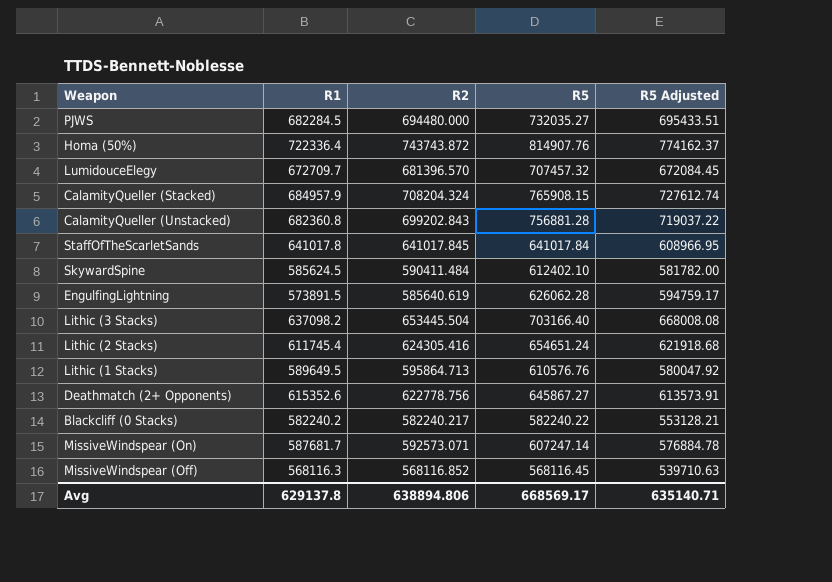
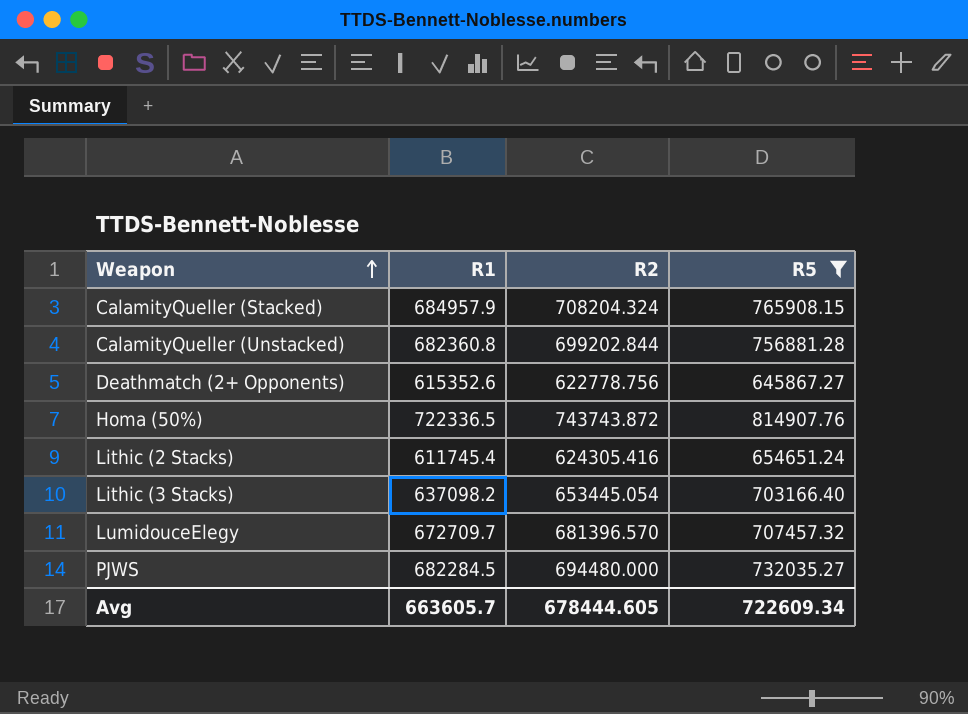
filter: none -> R5 >= 645867.27
row order: none -> Weapon ascending
column R5 Adjusted | formula: [R5] * 0.95 -> none
CalamityQueller (Unstacked) | R2: 699202.843 -> 699202.844
Homa (50%) | R1: 722336.4 -> 722336.5
Lithic (3 Stacks) | R2: 653445.504 -> 653445.054
Avg | R1: 629137.8 -> 663605.7
Avg | R2: 638894.806 -> 678444.605
Avg | R5: 668569.17 -> 722609.34

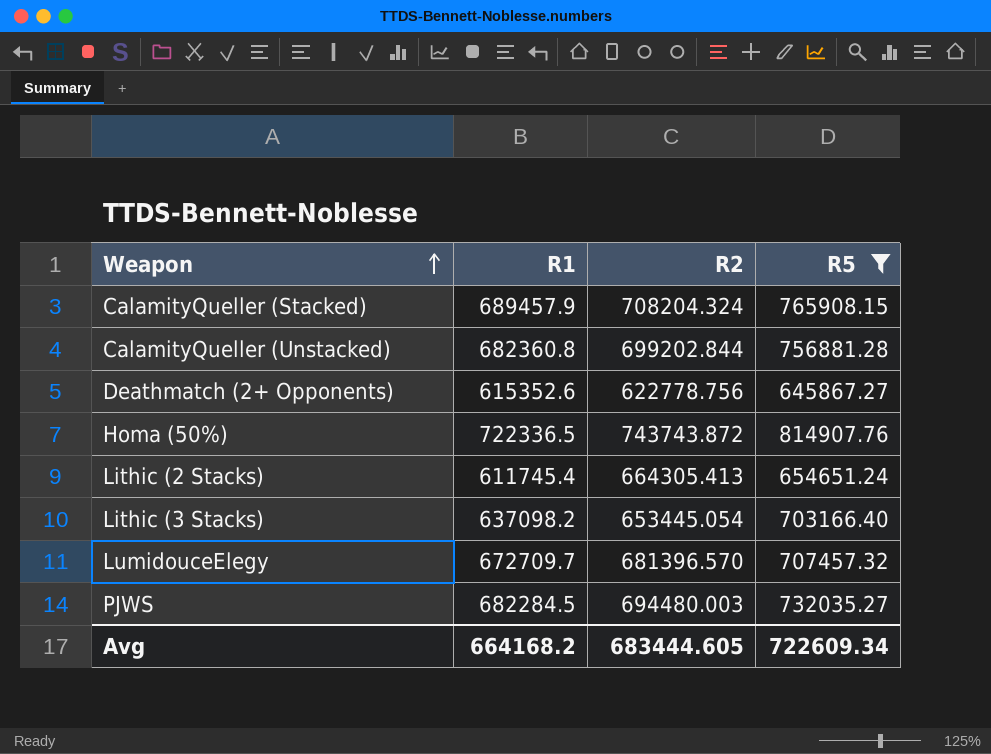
CalamityQueller (Stacked) | R1: 684957.9 -> 689457.9
Lithic (2 Stacks) | R2: 624305.416 -> 664305.413
PJWS | R2: 694480.000 -> 694480.003
Avg | R1: 663605.7 -> 664168.2
Avg | R2: 678444.605 -> 683444.605

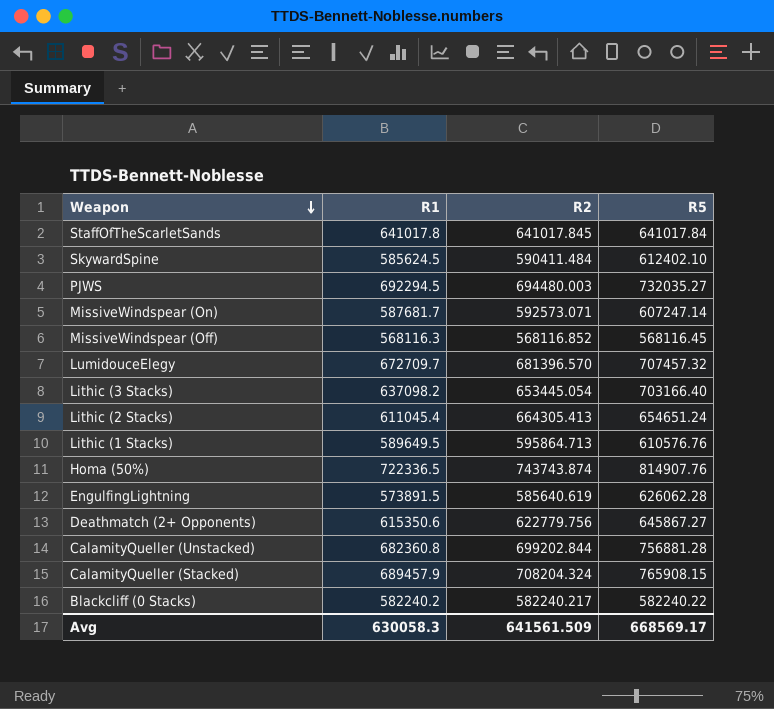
filter: R5 >= 645867.27 -> none
row order: Weapon ascending -> Weapon descending
PJWS | R1: 682284.5 -> 692294.5
Lithic (2 Stacks) | R1: 611745.4 -> 611045.4
Homa (50%) | R2: 743743.872 -> 743743.874
Deathmatch (2+ Opponents) | R1: 615352.6 -> 615350.6
Deathmatch (2+ Opponents) | R2: 622778.756 -> 622779.756
Avg | R1: 664168.2 -> 630058.3
Avg | R2: 683444.605 -> 641561.509
Avg | R5: 722609.34 -> 668569.17

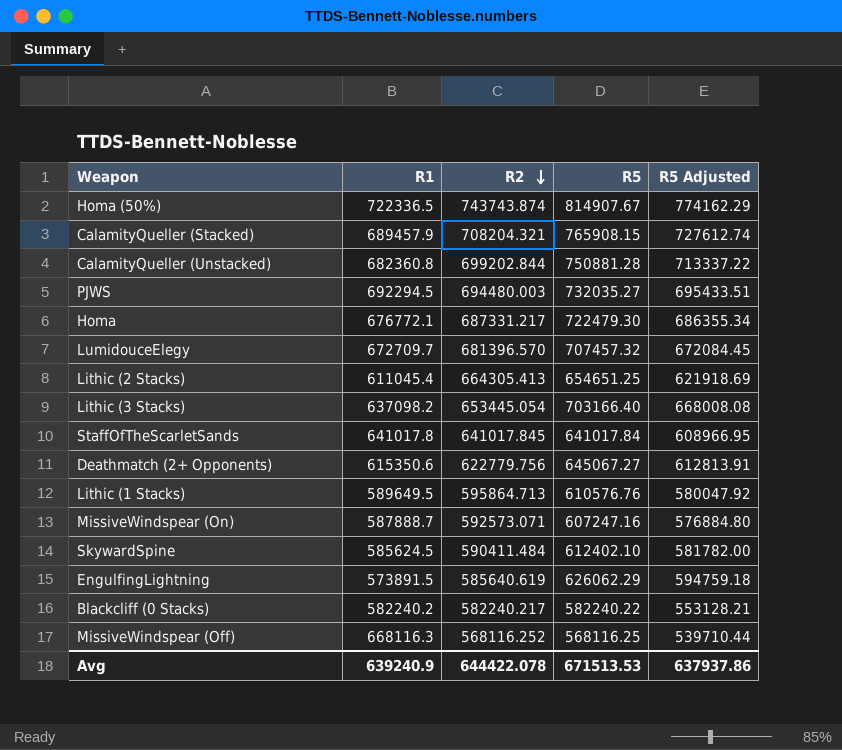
row order: Weapon descending -> R2 descending
column R5 Adjusted | formula: none -> [R5] * 0.95
Homa (50%) | R5: 814907.76 -> 814907.67
CalamityQueller (Stacked) | R2: 708204.324 -> 708204.321
CalamityQueller (Unstacked) | R5: 756881.28 -> 750881.28
row Homa: none -> 676772.1 | 687331.217 | 722479.30 | 686355.34
Lithic (2 Stacks) | R5: 654651.24 -> 654651.25
Deathmatch (2+ Opponents) | R5: 645867.27 -> 645067.27
MissiveWindspear (On) | R1: 587681.7 -> 587888.7
MissiveWindspear (On) | R5: 607247.14 -> 607247.16
EngulfingLightning | R5: 626062.28 -> 626062.29
MissiveWindspear (Off) | R1: 568116.3 -> 668116.3
MissiveWindspear (Off) | R2: 568116.852 -> 568116.252
MissiveWindspear (Off) | R5: 568116.45 -> 568116.25
Avg | R1: 630058.3 -> 639240.9
Avg | R2: 641561.509 -> 644422.078
Avg | R5: 668569.17 -> 671513.53

